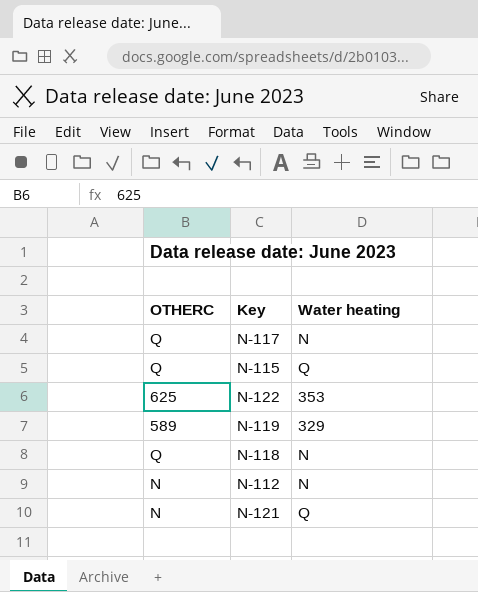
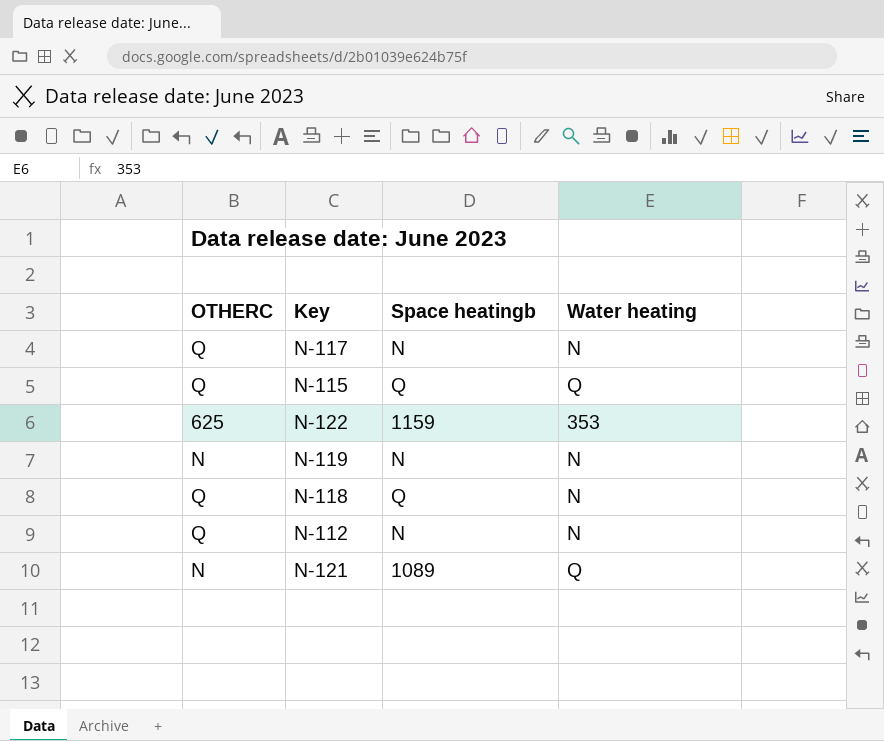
column Space heatingb | position: none -> 3
N-119 | OTHERC: 589 -> N
N-119 | Water heating: 329 -> N
N-112 | OTHERC: N -> Q

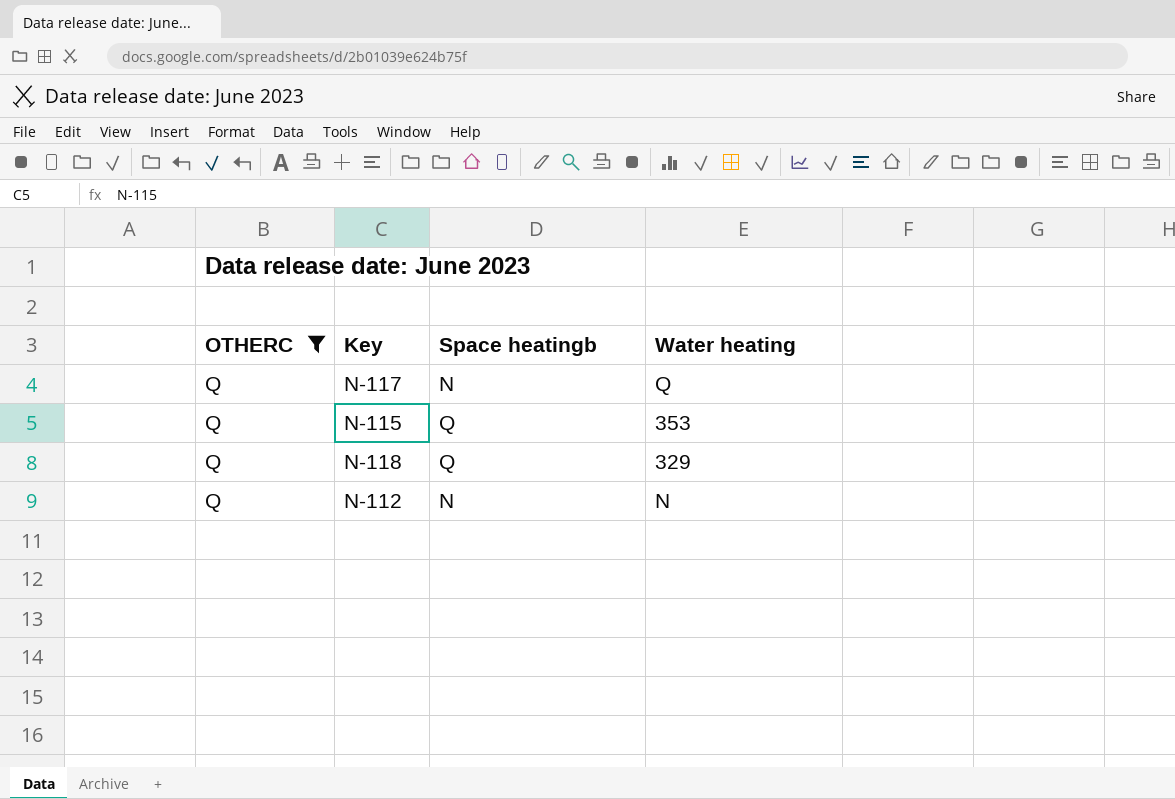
filter: none -> OTHERC = Q
N-117 | Water heating: N -> Q
N-115 | Water heating: Q -> 353
N-118 | Water heating: N -> 329

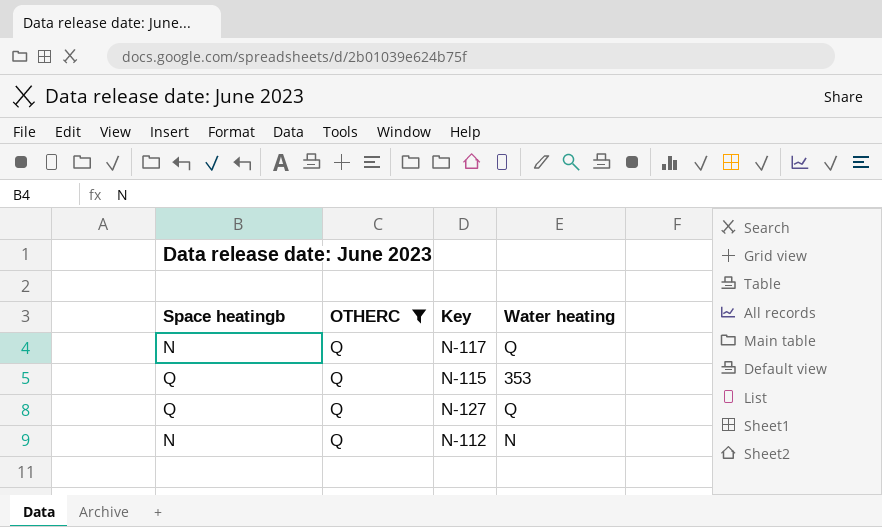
column Space heatingb | position: 3 -> 1
row N-118: Q | Q | 329 -> none
row N-127: none -> Q | Q | Q

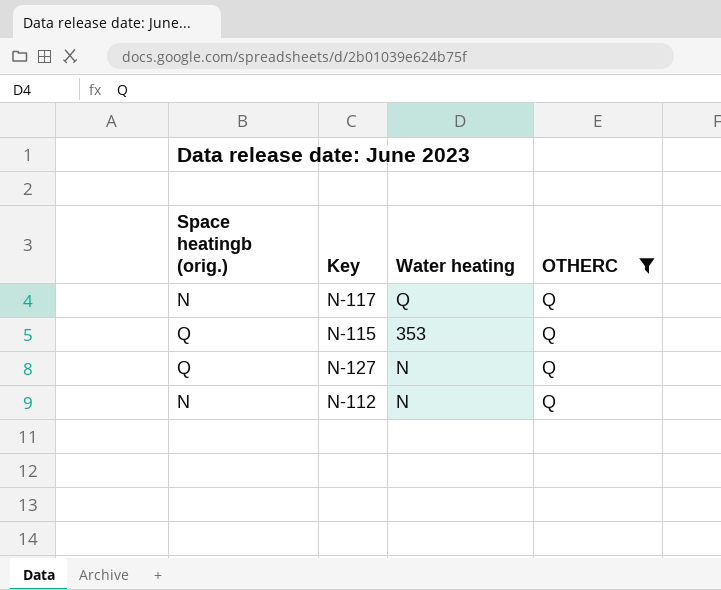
column name: Space heatingb -> Space heatingb (orig.)
column OTHERC | position: 2 -> 4
N-127 | Water heating: Q -> N

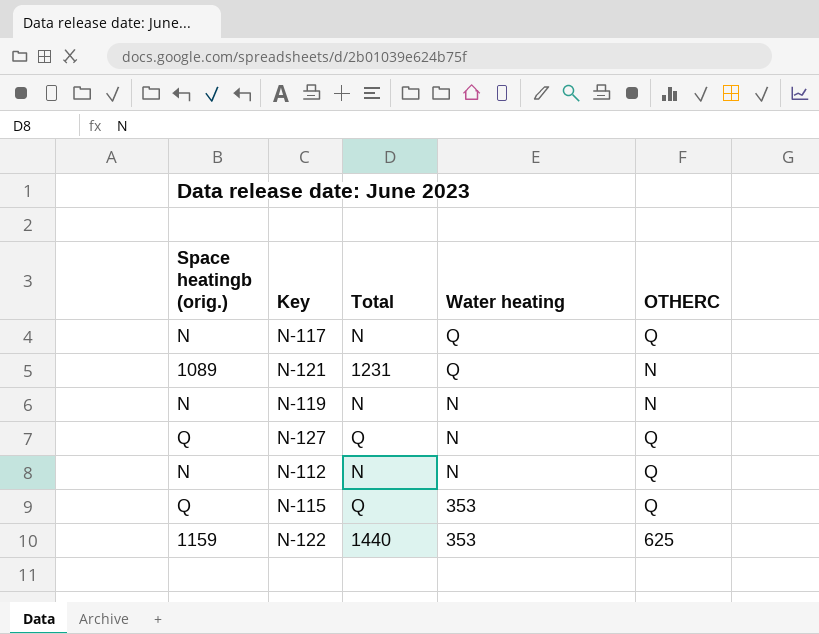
filter: OTHERC = Q -> none
row order: none -> Water heating descending
column Total | position: none -> 3

